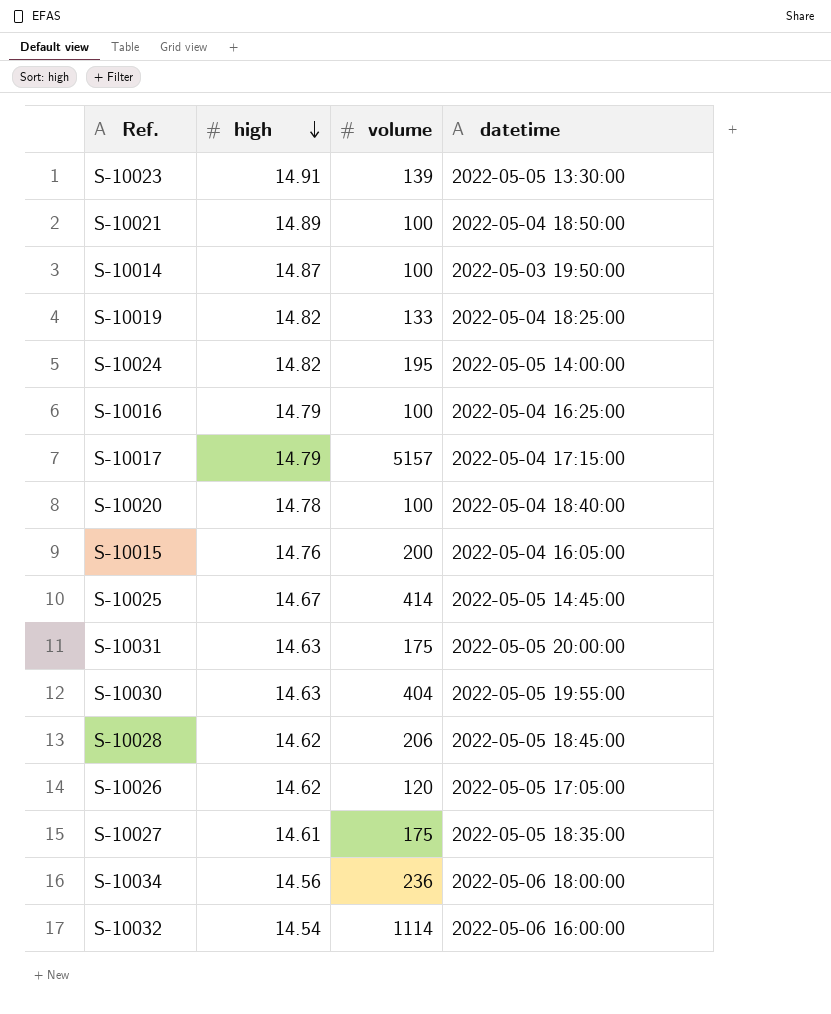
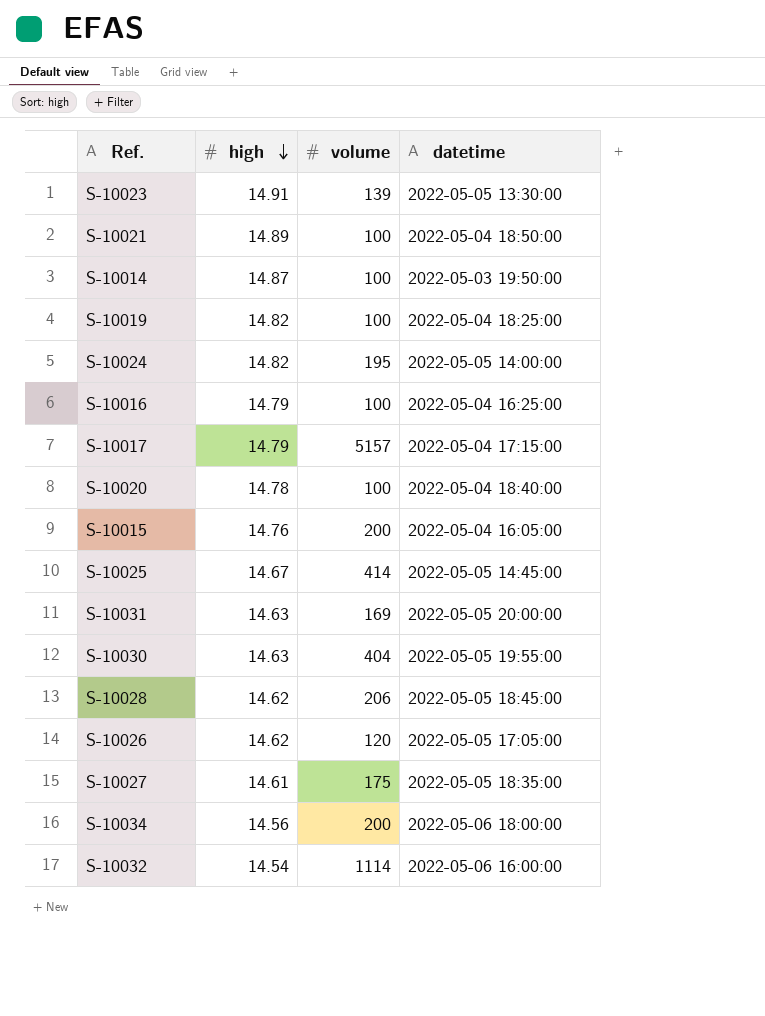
S-10019 | volume: 133 -> 100
S-10031 | volume: 175 -> 169
S-10034 | volume: 236 -> 200

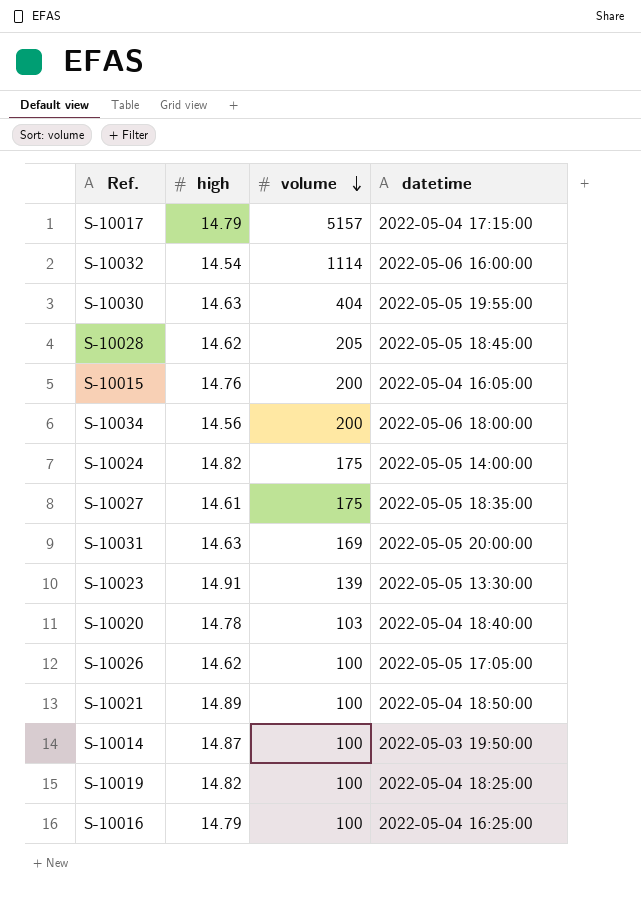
row order: high descending -> volume descending
row S-10025: 14.67 | 414 | 2022-05-05 14:45:00 -> none
S-10028 | volume: 206 -> 205
S-10024 | volume: 195 -> 175
S-10020 | volume: 100 -> 103
S-10026 | volume: 120 -> 100

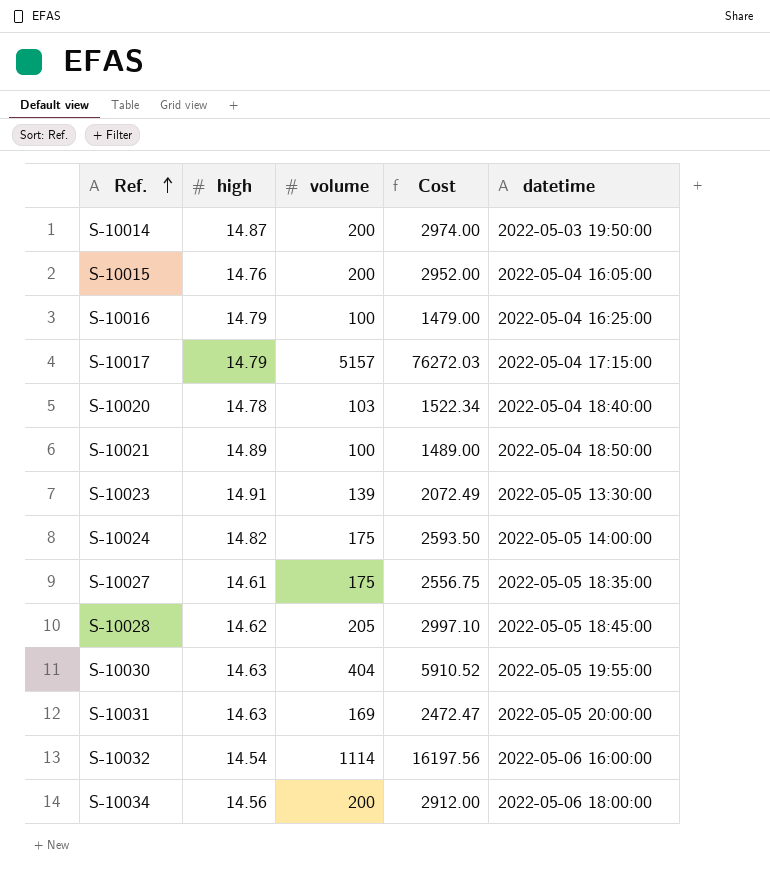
row order: volume descending -> Ref. ascending
column Cost | formula: none -> [high] * [volume]
row S-10026: 14.62 | 100 | 2022-05-05 17:05:00 -> none
row S-10019: 14.82 | 100 | 2022-05-04 18:25:00 -> none
S-10014 | volume: 100 -> 200

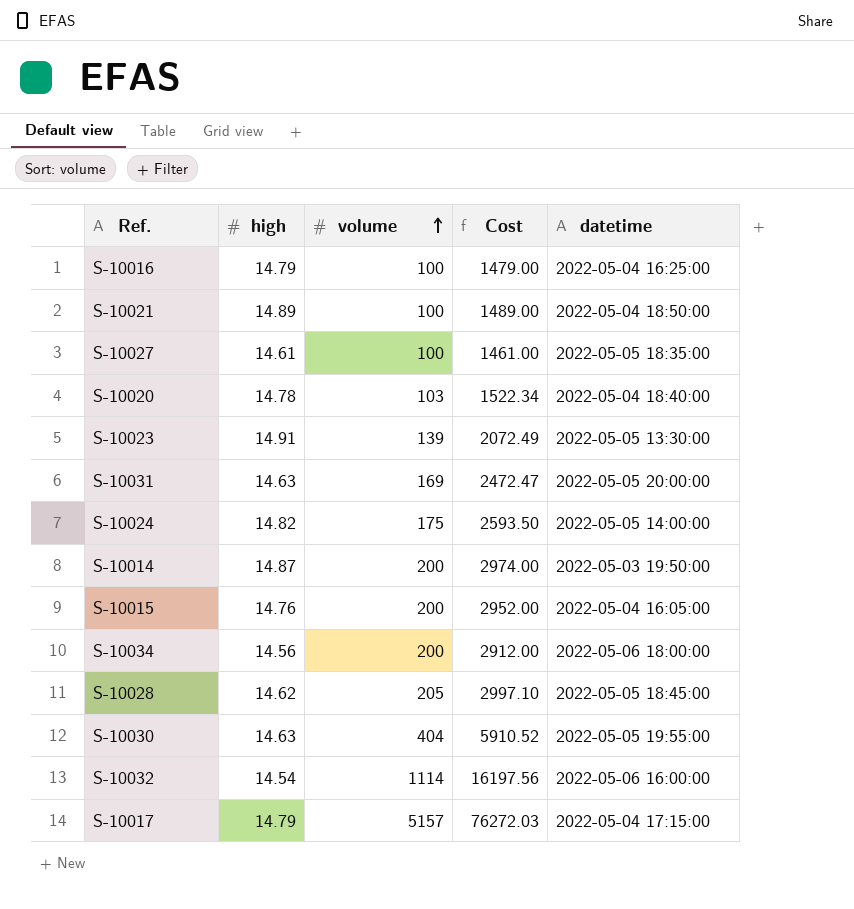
row order: Ref. ascending -> volume ascending
S-10027 | volume: 175 -> 100
S-10027 | Cost: 2556.75 -> 1461.00

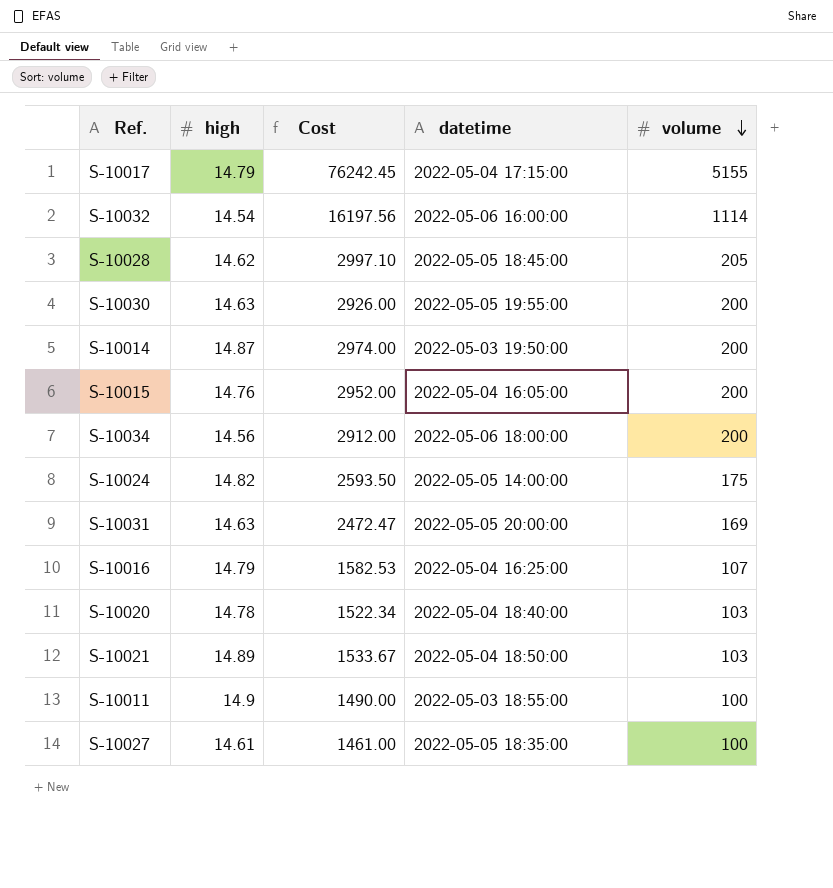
row order: volume ascending -> volume descending
column volume | position: 3 -> 5
row S-10023: 14.91 | 139 | 2072.49 | 2022-05-05 13:30:00 -> none
S-10017 | Cost: 76272.03 -> 76242.45
S-10017 | volume: 5157 -> 5155
S-10030 | Cost: 5910.52 -> 2926.00
S-10030 | volume: 404 -> 200
S-10016 | Cost: 1479.00 -> 1582.53
S-10016 | volume: 100 -> 107
S-10021 | Cost: 1489.00 -> 1533.67
S-10021 | volume: 100 -> 103
row S-10011: none -> 14.9 | 1490.00 | 2022-05-03 18:55:00 | 100

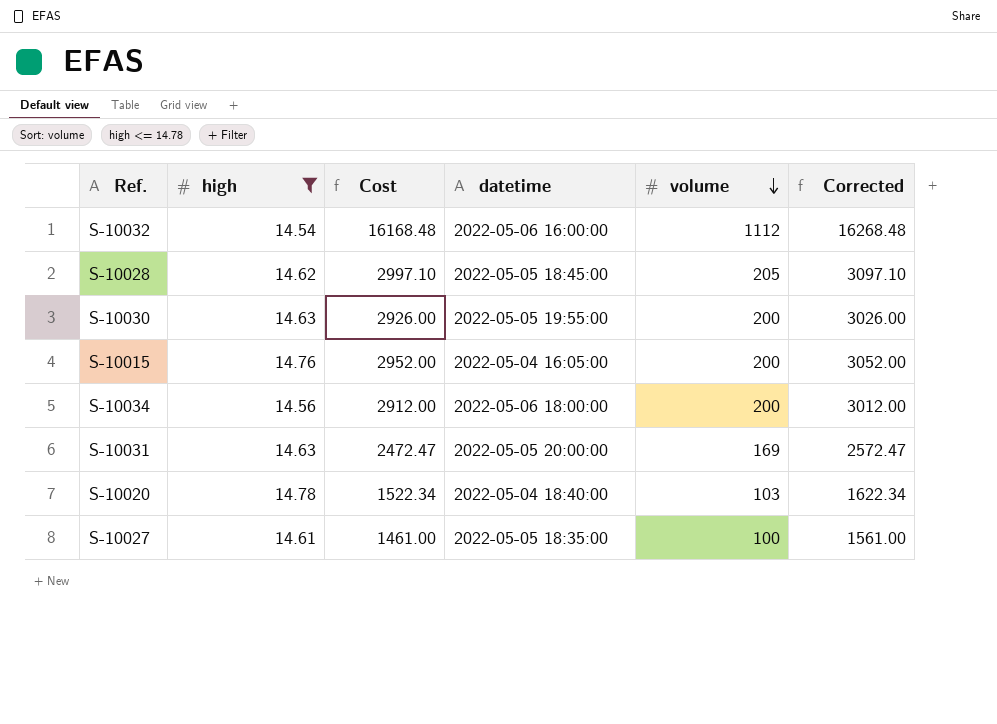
filter: none -> high <= 14.78
column Corrected | formula: none -> [Cost] + 100
S-10032 | Cost: 16197.56 -> 16168.48
S-10032 | volume: 1114 -> 1112

